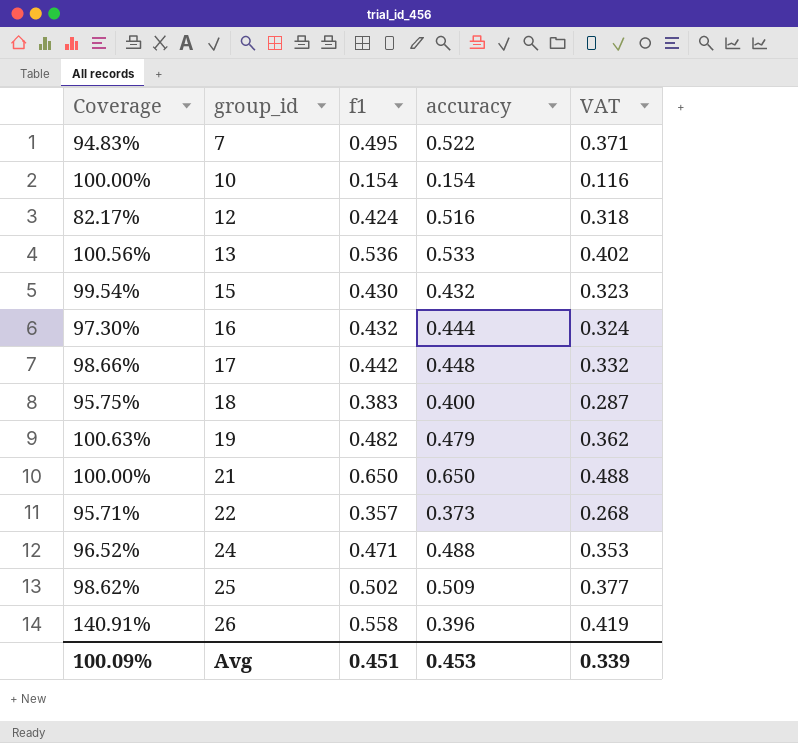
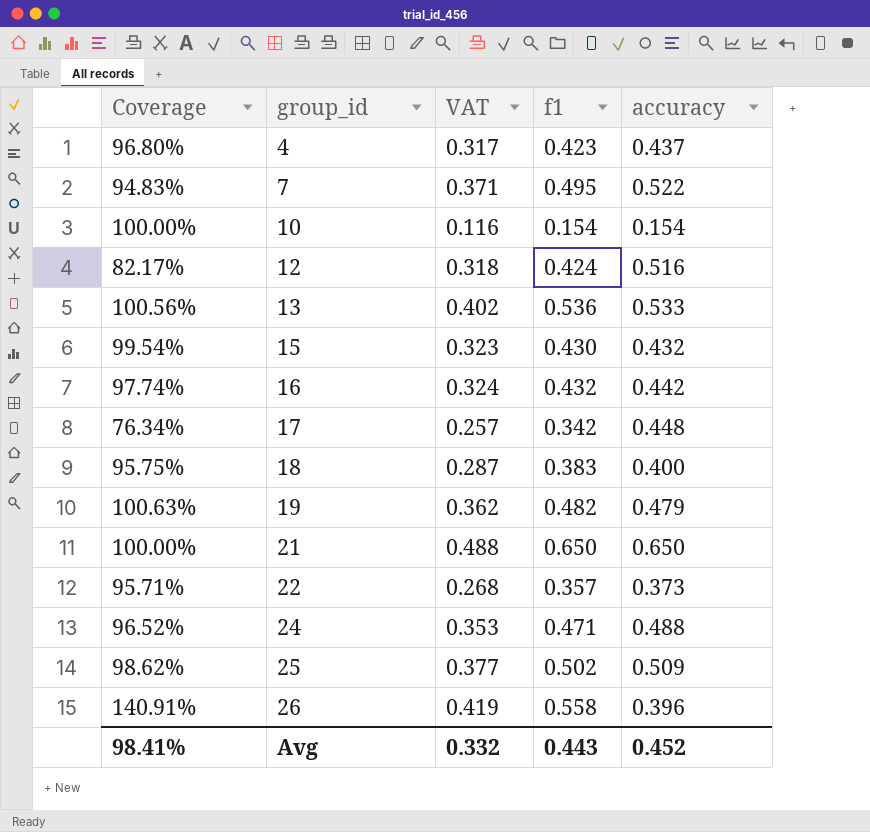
column VAT | position: 5 -> 3
row 4: none -> 96.80% | 0.317 | 0.423 | 0.437
16 | Coverage: 97.30% -> 97.74%
16 | accuracy: 0.444 -> 0.442
17 | Coverage: 98.66% -> 76.34%
17 | VAT: 0.332 -> 0.257
17 | f1: 0.442 -> 0.342
Avg | Coverage: 100.09% -> 98.41%
Avg | VAT: 0.339 -> 0.332
Avg | f1: 0.451 -> 0.443
Avg | accuracy: 0.453 -> 0.452

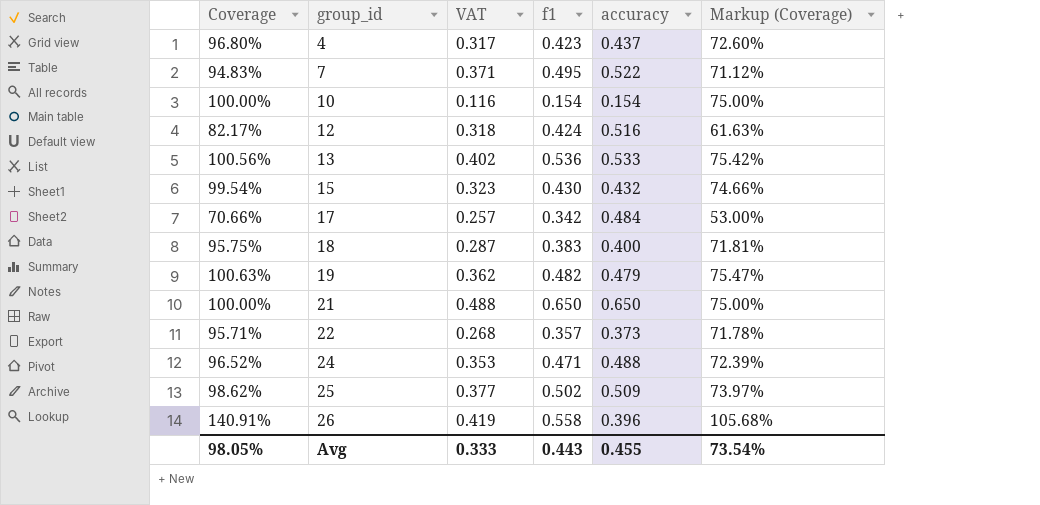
column Markup (Coverage) | formula: none -> [Coverage] * 0.75
row 16: 97.74% | 0.324 | 0.432 | 0.442 -> none
17 | Coverage: 76.34% -> 70.66%
17 | accuracy: 0.448 -> 0.484
Avg | Coverage: 98.41% -> 98.05%
Avg | VAT: 0.332 -> 0.333
Avg | accuracy: 0.452 -> 0.455

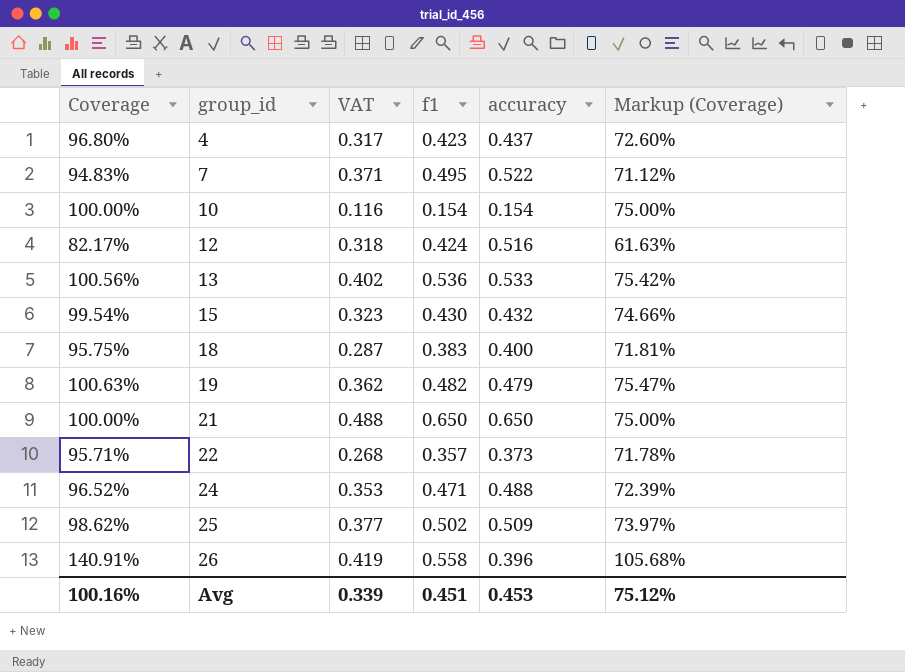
row 17: 70.66% | 0.257 | 0.342 | 0.484 | 53.00% -> none
Avg | Coverage: 98.05% -> 100.16%
Avg | VAT: 0.333 -> 0.339
Avg | f1: 0.443 -> 0.451
Avg | accuracy: 0.455 -> 0.453
Avg | Markup (Coverage): 73.54% -> 75.12%

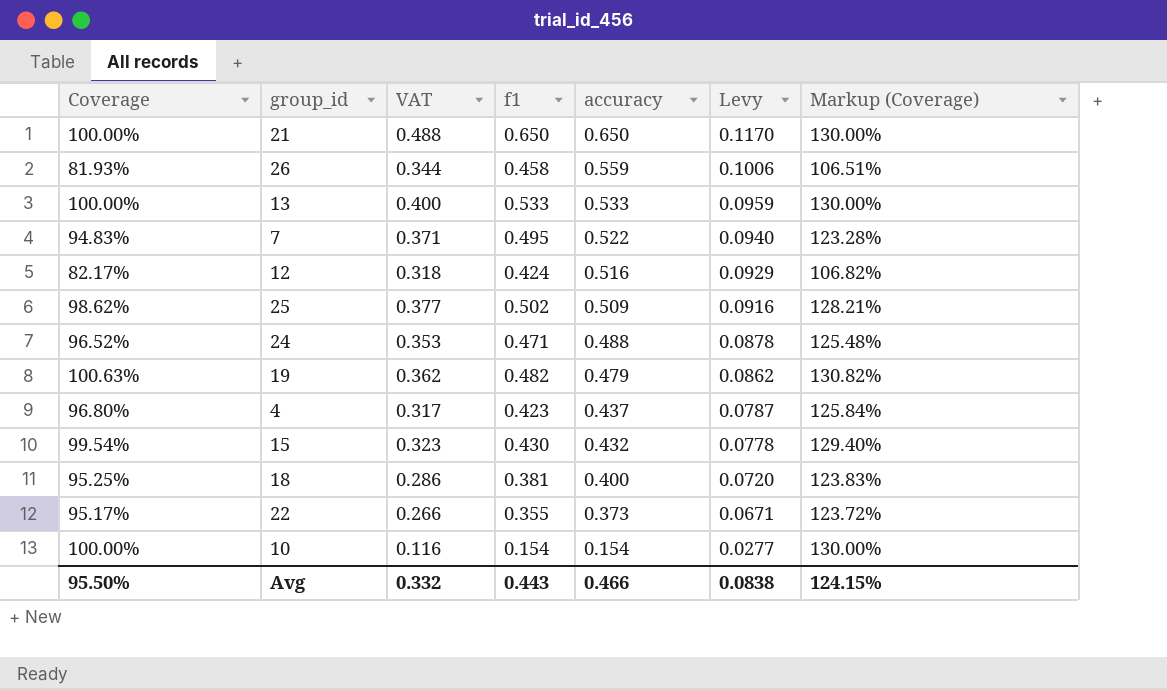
row order: group_id ascending -> accuracy descending
column Levy | formula: none -> [accuracy] * 0.18
column Markup (Coverage) | formula: [Coverage] * 0.75 -> [Coverage] * 1.3
26 | Coverage: 140.91% -> 81.93%
26 | VAT: 0.419 -> 0.344
26 | f1: 0.558 -> 0.458
26 | accuracy: 0.396 -> 0.559
13 | Coverage: 100.56% -> 100.00%
13 | VAT: 0.402 -> 0.400
13 | f1: 0.536 -> 0.533
18 | Coverage: 95.75% -> 95.25%
18 | VAT: 0.287 -> 0.286
18 | f1: 0.383 -> 0.381
22 | Coverage: 95.71% -> 95.17%
22 | VAT: 0.268 -> 0.266
22 | f1: 0.357 -> 0.355
Avg | Coverage: 100.16% -> 95.50%
Avg | VAT: 0.339 -> 0.332
Avg | f1: 0.451 -> 0.443
Avg | accuracy: 0.453 -> 0.466
Avg | Markup (Coverage): 75.12% -> 124.15%

